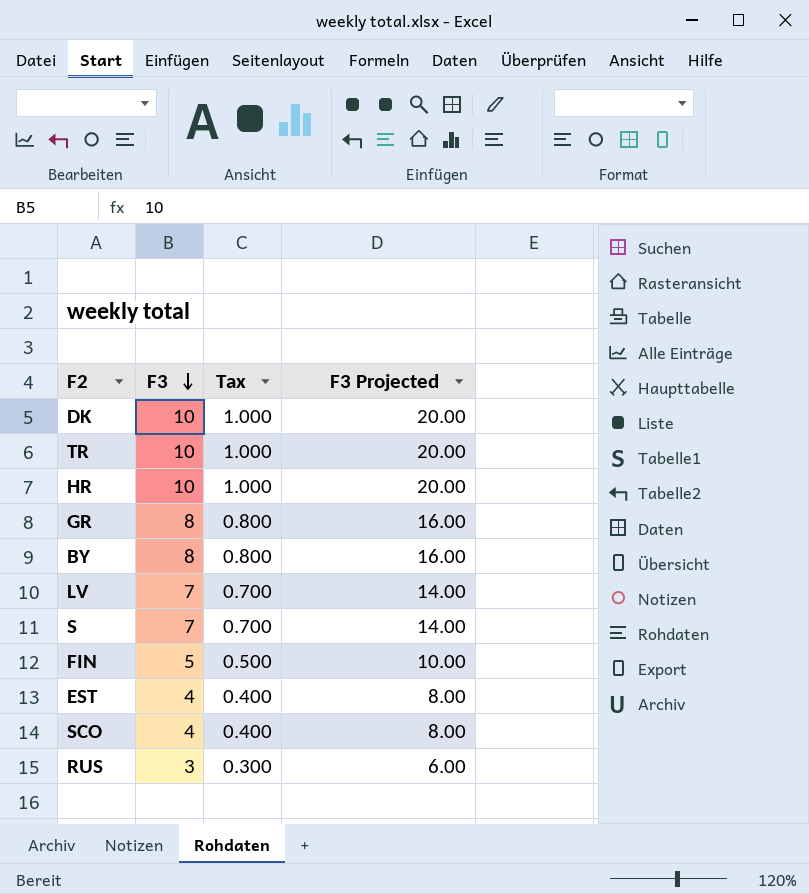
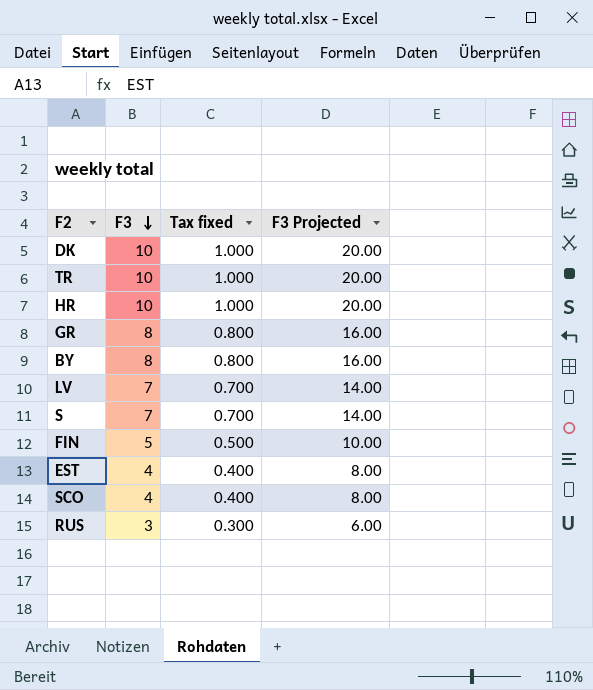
column name: Tax -> Tax fixed

